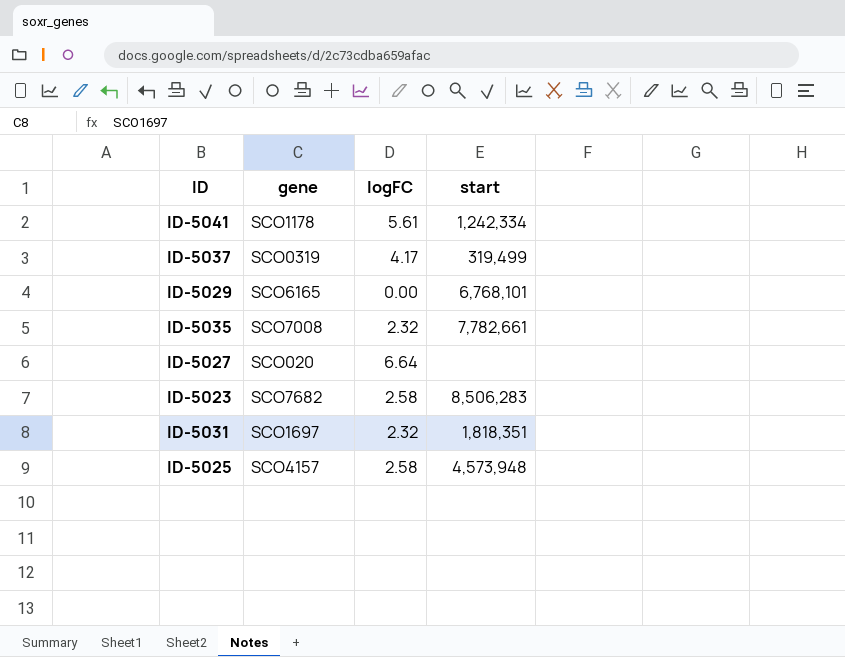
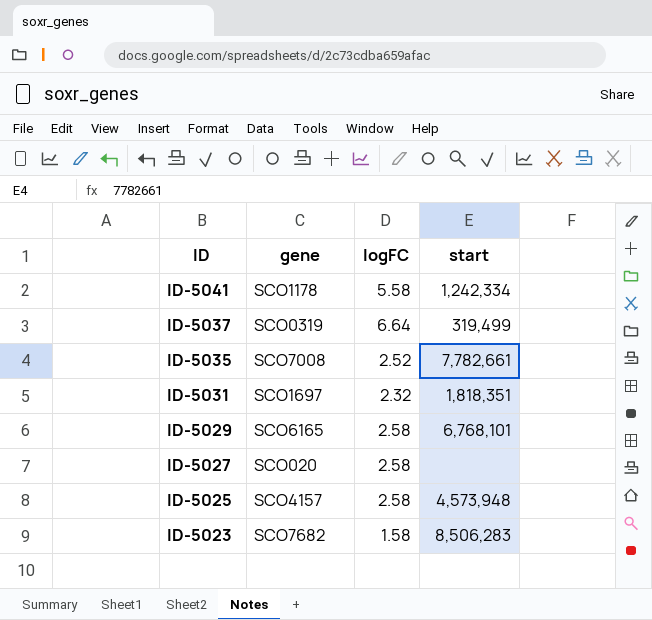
row order: none -> ID descending
ID-5041 | logFC: 5.61 -> 5.58
ID-5037 | logFC: 4.17 -> 6.64
ID-5035 | logFC: 2.32 -> 2.52
ID-5029 | logFC: 0.00 -> 2.58
ID-5027 | logFC: 6.64 -> 2.58
ID-5023 | logFC: 2.58 -> 1.58

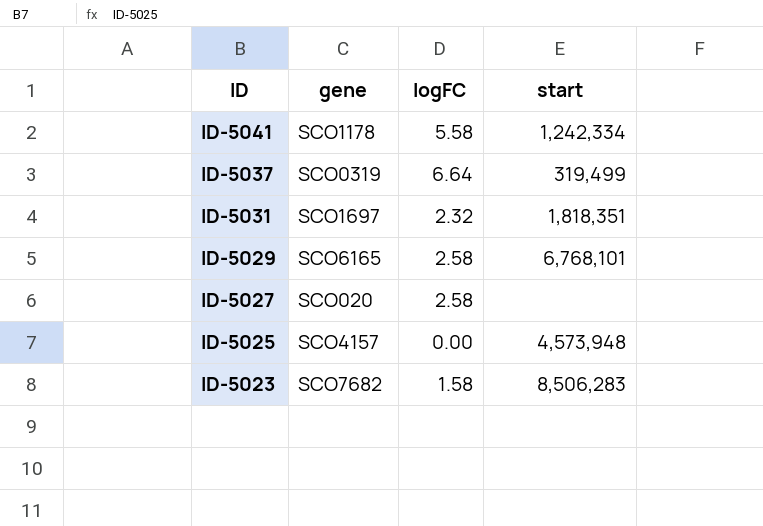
row ID-5035: SCO7008 | 2.52 | 7,782,661 -> none
ID-5025 | logFC: 2.58 -> 0.00

